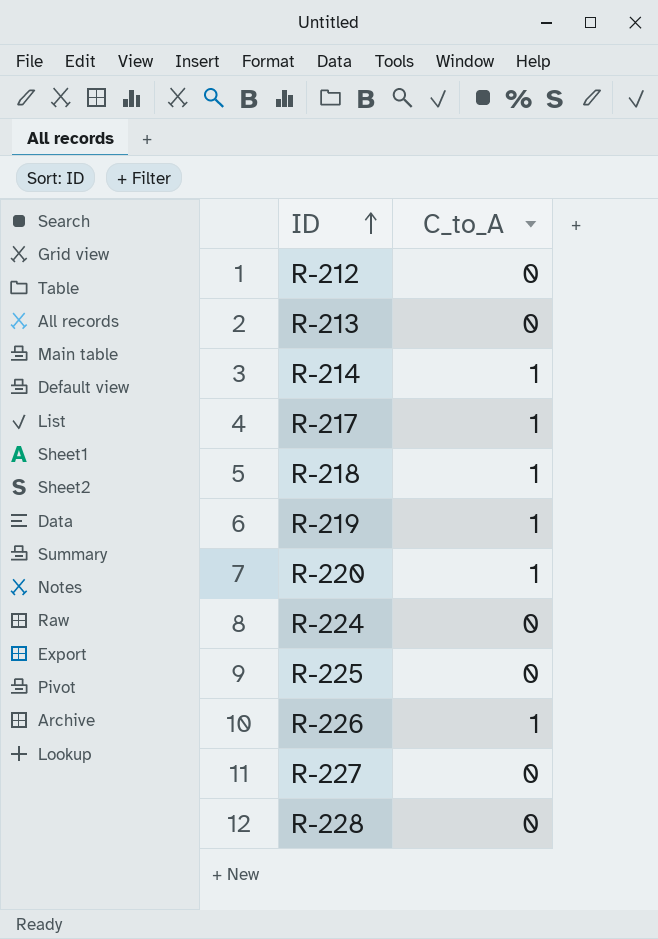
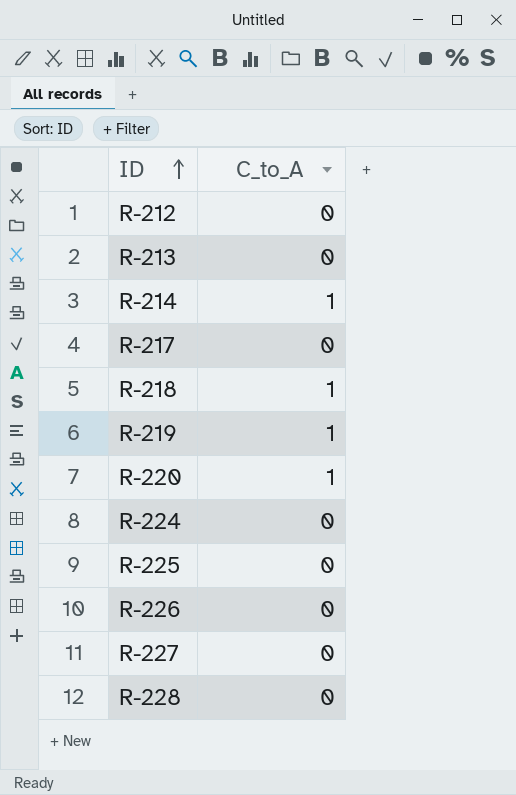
R-217 | C_to_A: 1 -> 0
R-226 | C_to_A: 1 -> 0

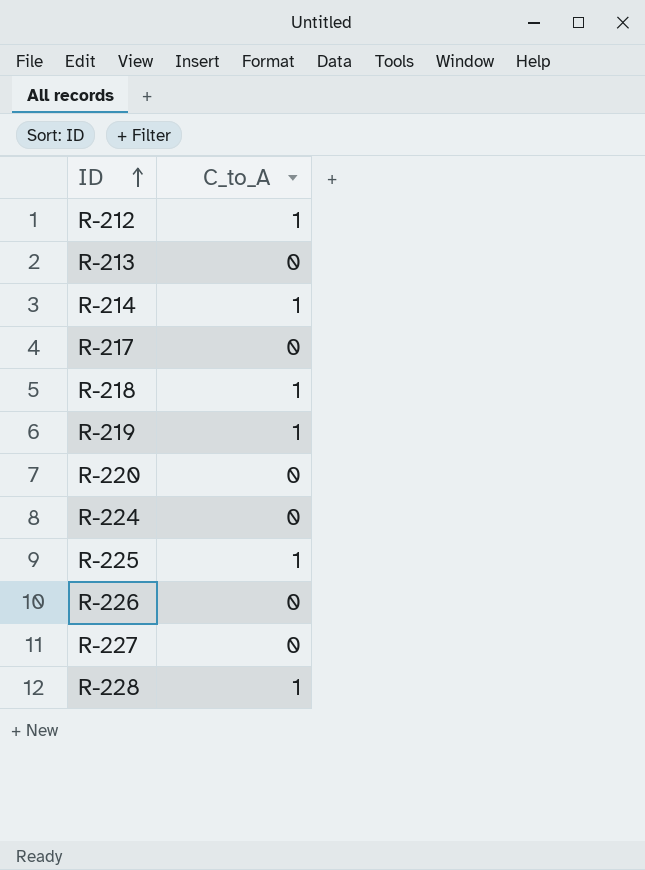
R-212 | C_to_A: 0 -> 1
R-220 | C_to_A: 1 -> 0
R-225 | C_to_A: 0 -> 1
R-228 | C_to_A: 0 -> 1

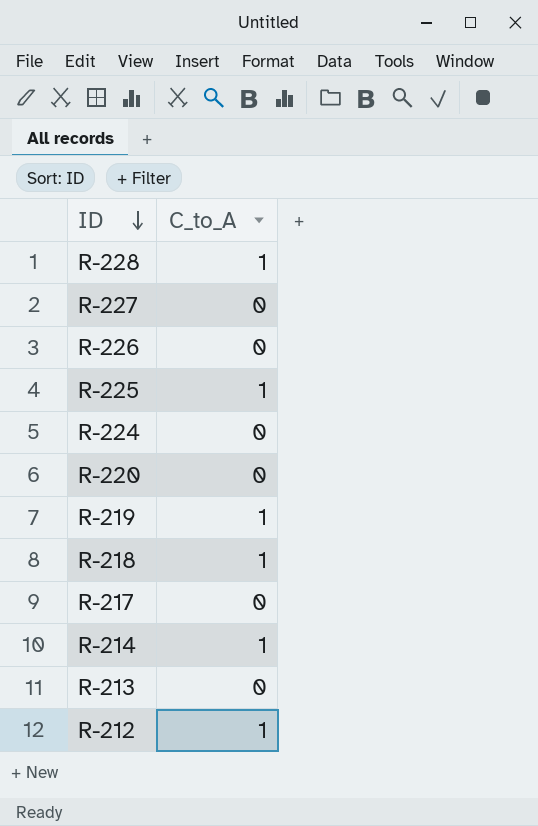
row order: ID ascending -> ID descending

